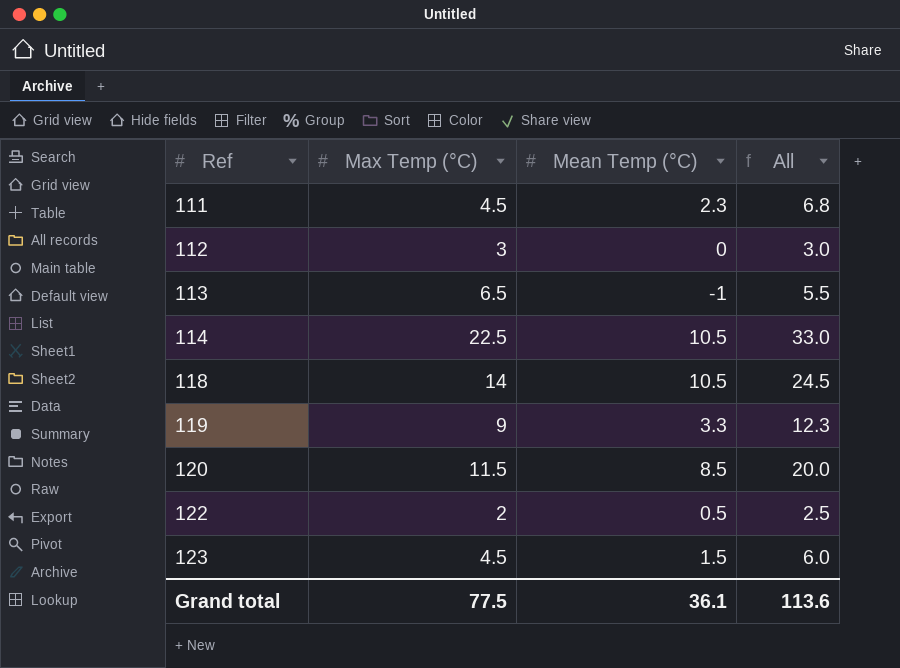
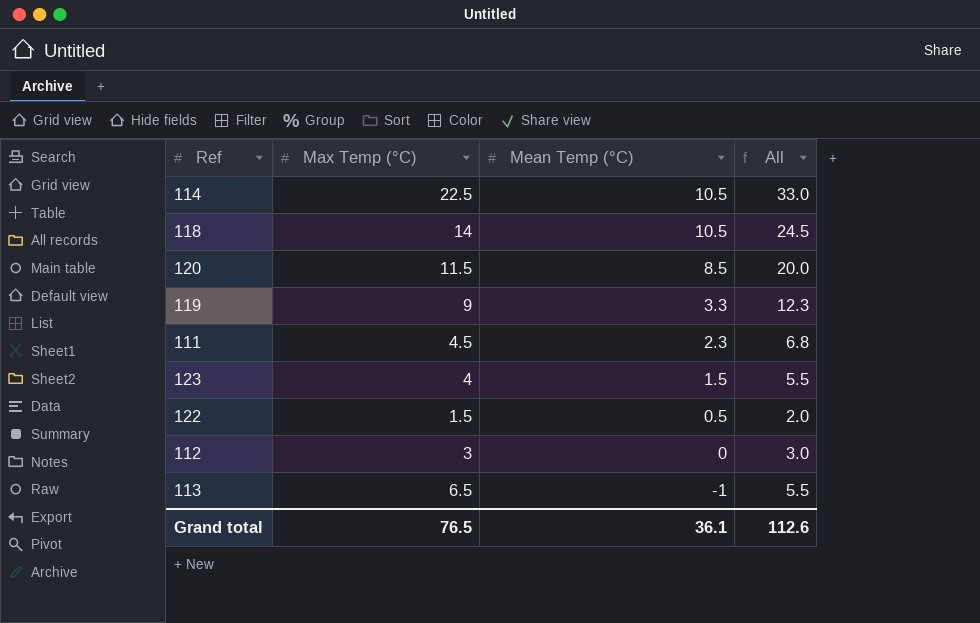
row order: Ref ascending -> Mean Temp (°C) descending
123 | Max Temp (°C): 4.5 -> 4
123 | All: 6.0 -> 5.5
122 | Max Temp (°C): 2 -> 1.5
122 | All: 2.5 -> 2.0
Grand total | Max Temp (°C): 77.5 -> 76.5
Grand total | All: 113.6 -> 112.6

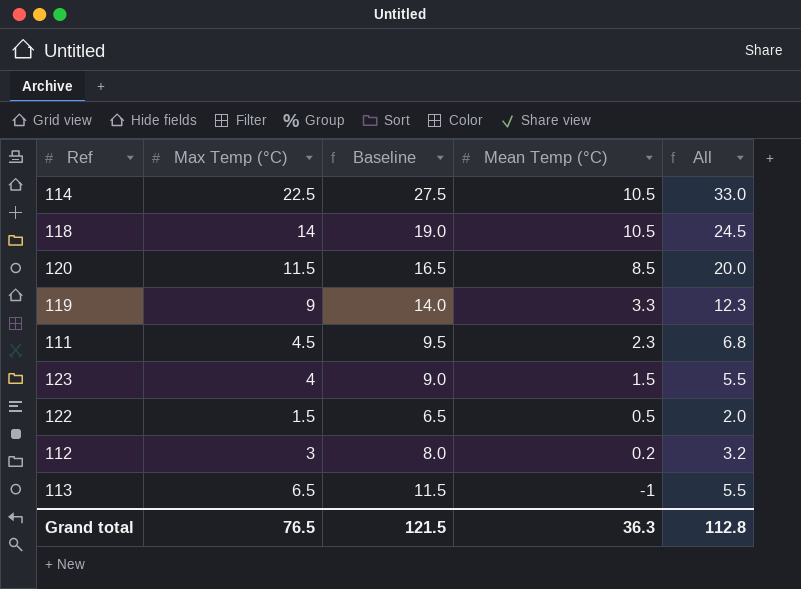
column Baseline | formula: none -> [Max Temp (°C)] + 5
112 | Mean Temp (°C): 0 -> 0.2
112 | All: 3.0 -> 3.2
Grand total | Mean Temp (°C): 36.1 -> 36.3
Grand total | All: 112.6 -> 112.8

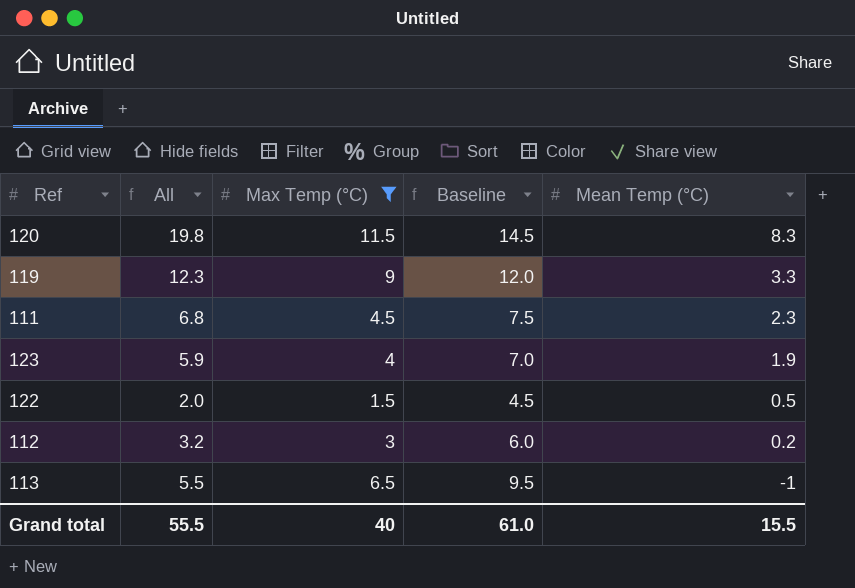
filter: none -> Max Temp (°C) <= 11.5
column All | position: 5 -> 2
column Baseline | formula: [Max Temp (°C)] + 5 -> [Max Temp (°C)] + 3
120 | All: 20.0 -> 19.8
120 | Mean Temp (°C): 8.5 -> 8.3
123 | All: 5.5 -> 5.9
123 | Mean Temp (°C): 1.5 -> 1.9
Grand total | All: 112.8 -> 55.5
Grand total | Max Temp (°C): 76.5 -> 40
Grand total | Baseline: 121.5 -> 61.0
Grand total | Mean Temp (°C): 36.3 -> 15.5

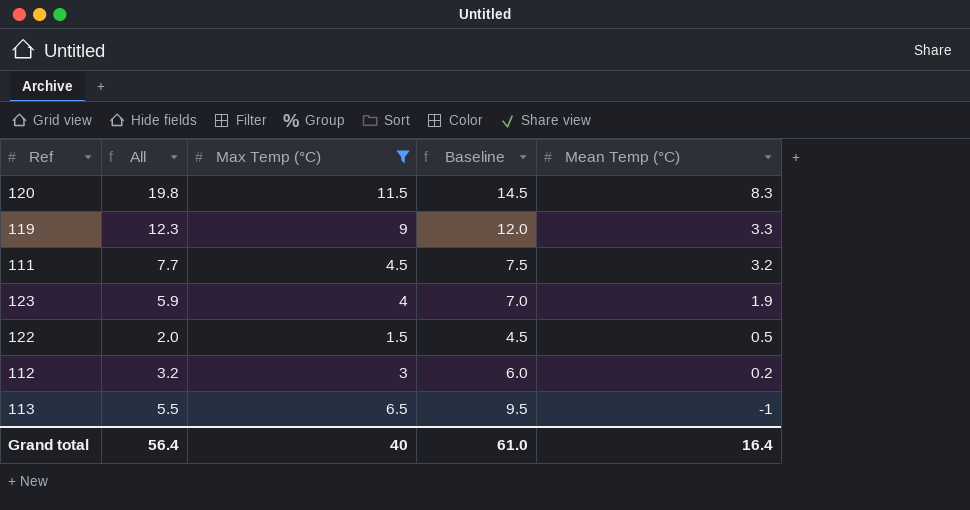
111 | All: 6.8 -> 7.7
111 | Mean Temp (°C): 2.3 -> 3.2
Grand total | All: 55.5 -> 56.4
Grand total | Mean Temp (°C): 15.5 -> 16.4

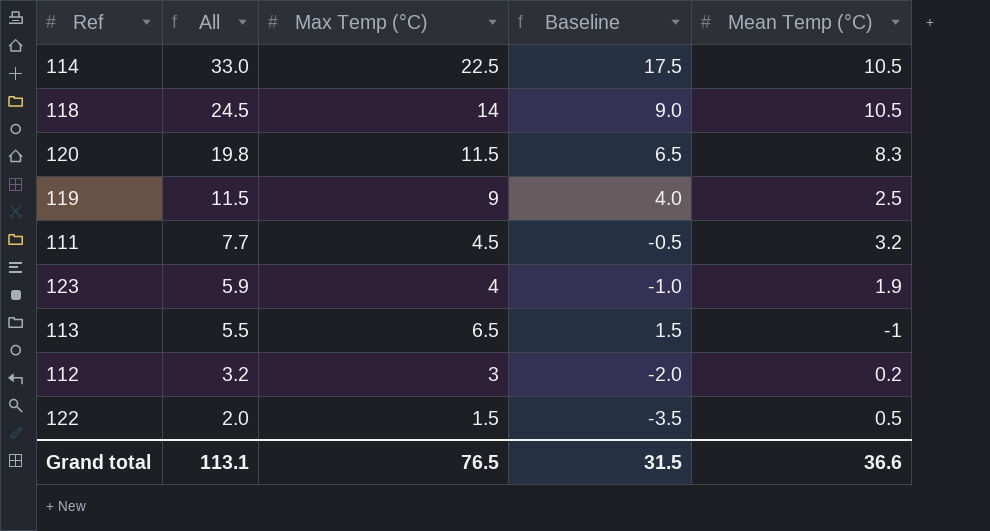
filter: Max Temp (°C) <= 11.5 -> none
row order: Mean Temp (°C) descending -> All descending
column Baseline | formula: [Max Temp (°C)] + 3 -> [Max Temp (°C)] - 5
119 | All: 12.3 -> 11.5
119 | Mean Temp (°C): 3.3 -> 2.5
Grand total | All: 56.4 -> 113.1
Grand total | Max Temp (°C): 40 -> 76.5
Grand total | Baseline: 61.0 -> 31.5
Grand total | Mean Temp (°C): 16.4 -> 36.6

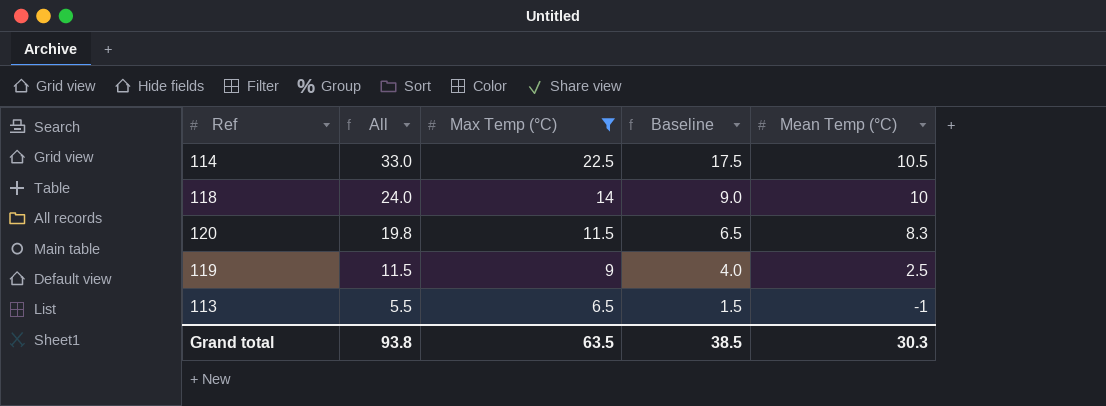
filter: none -> Max Temp (°C) >= 6.5
118 | All: 24.5 -> 24.0
118 | Mean Temp (°C): 10.5 -> 10
Grand total | All: 113.1 -> 93.8
Grand total | Max Temp (°C): 76.5 -> 63.5
Grand total | Baseline: 31.5 -> 38.5
Grand total | Mean Temp (°C): 36.6 -> 30.3

